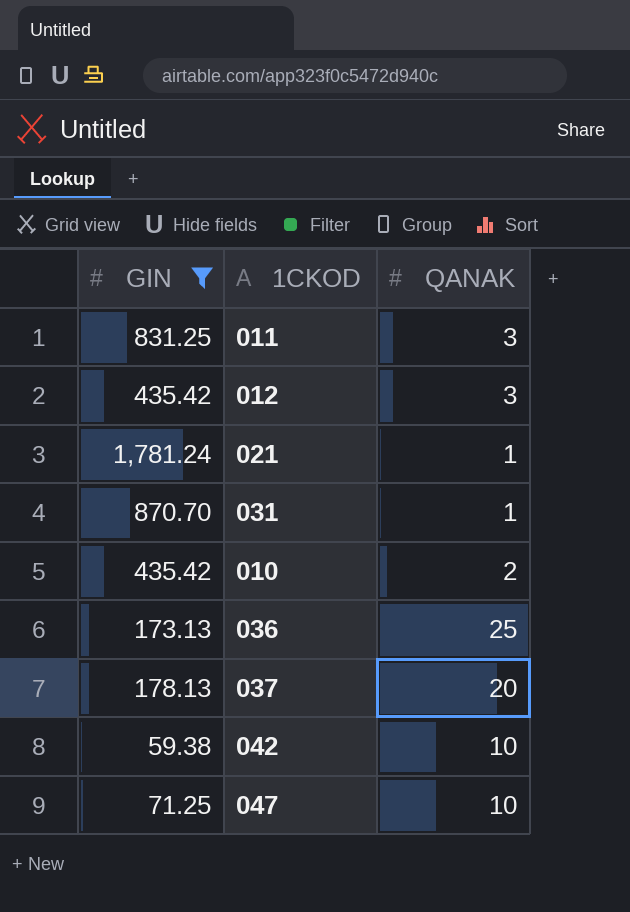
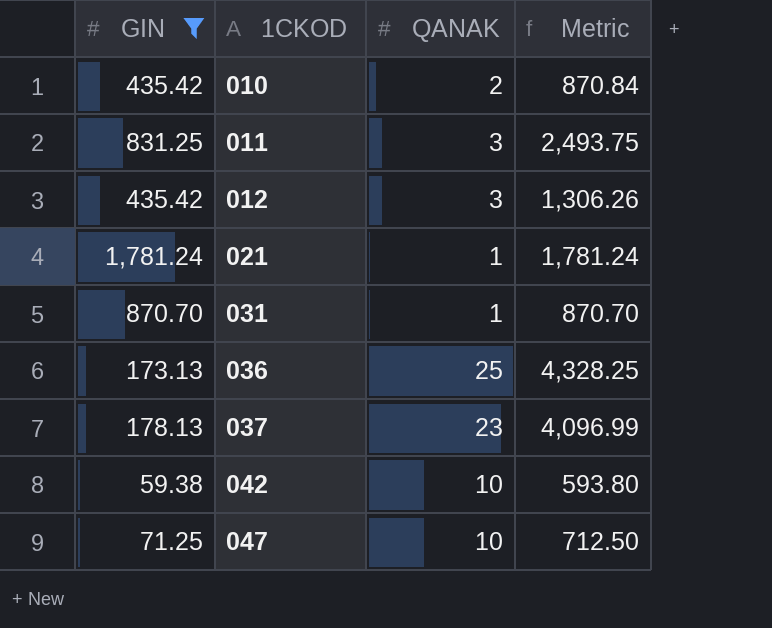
row order: none -> 1CKOD ascending
column Metric | formula: none -> [GIN] * [QANAK]
037 | QANAK: 20 -> 23

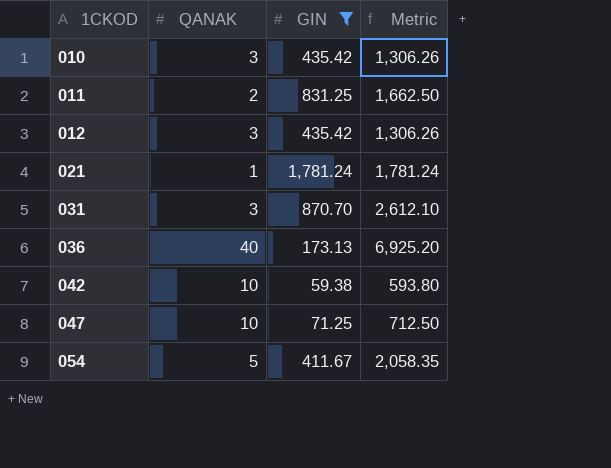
column GIN | position: 1 -> 3
row 037: 178.13 | 23 | 4,096.99 -> none
010 | QANAK: 2 -> 3
010 | Metric: 870.84 -> 1,306.26
011 | QANAK: 3 -> 2
011 | Metric: 2,493.75 -> 1,662.50
031 | QANAK: 1 -> 3
031 | Metric: 870.70 -> 2,612.10
036 | QANAK: 25 -> 40
036 | Metric: 4,328.25 -> 6,925.20
row 054: none -> 5 | 411.67 | 2,058.35

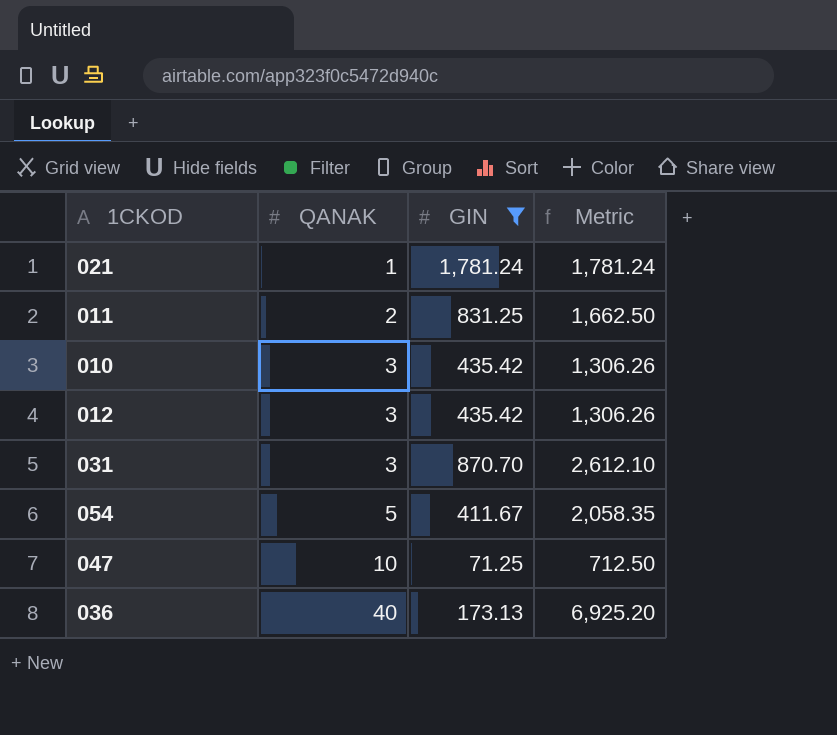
row order: 1CKOD ascending -> QANAK ascending
row 042: 10 | 59.38 | 593.80 -> none

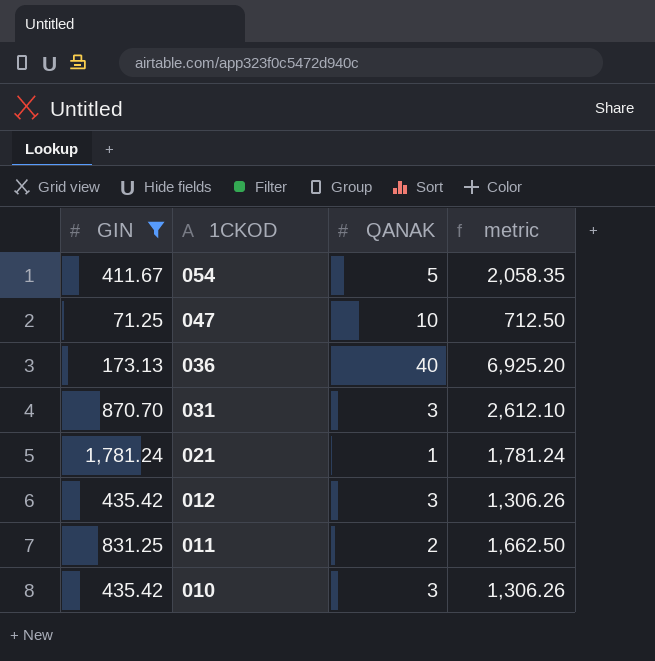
row order: QANAK ascending -> 1CKOD descending
column GIN | position: 3 -> 1
column name: Metric -> metric

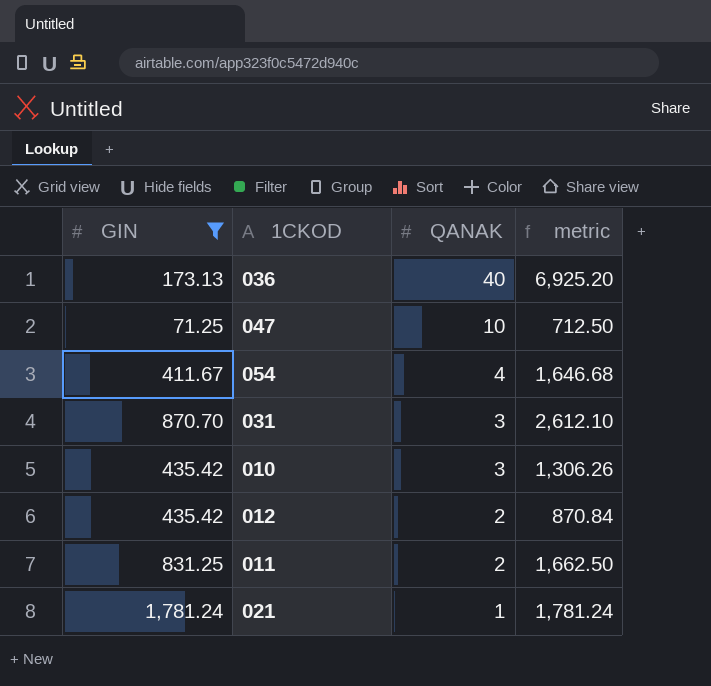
row order: 1CKOD descending -> QANAK descending
054 | QANAK: 5 -> 4
054 | metric: 2,058.35 -> 1,646.68
012 | QANAK: 3 -> 2
012 | metric: 1,306.26 -> 870.84

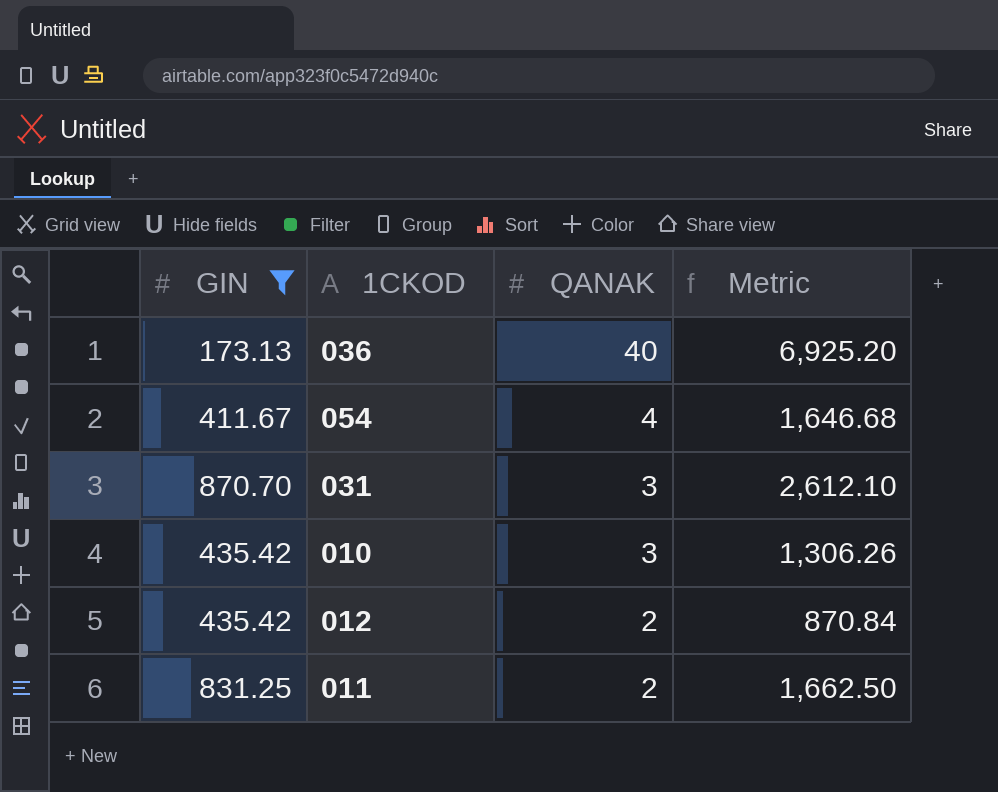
column name: metric -> Metric
row 047: 71.25 | 10 | 712.50 -> none
row 021: 1,781.24 | 1 | 1,781.24 -> none

